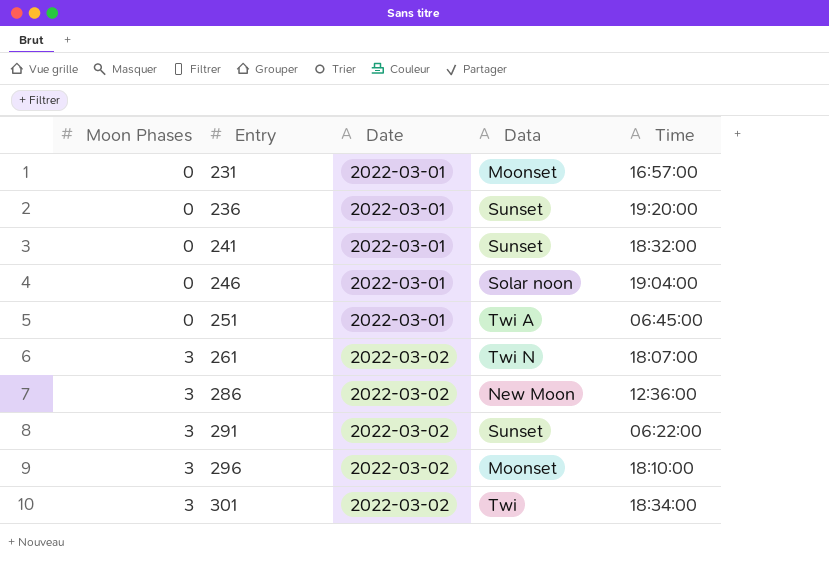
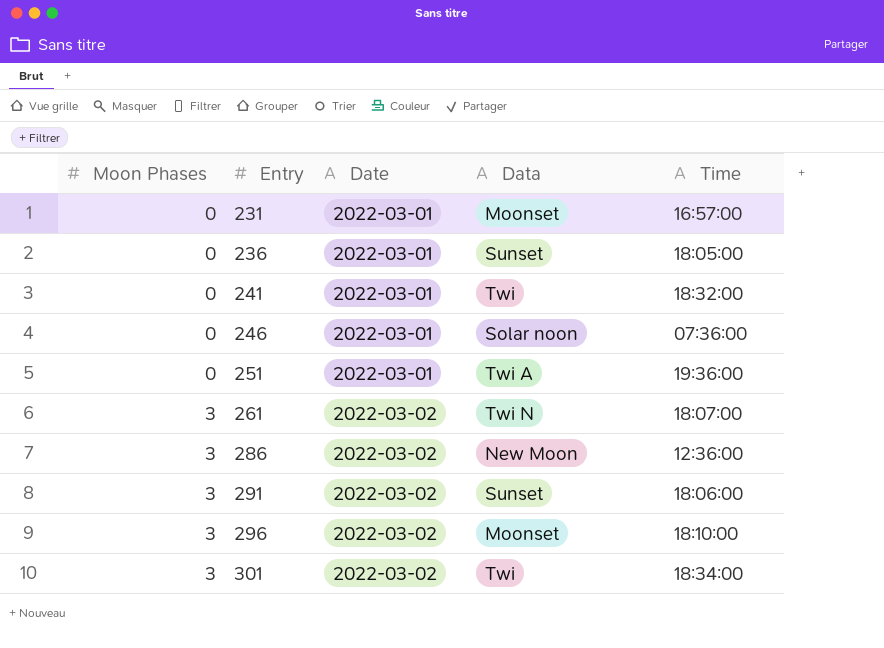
236 | Time: 19:20:00 -> 18:05:00
241 | Data: Sunset -> Twi
246 | Time: 19:04:00 -> 07:36:00
251 | Time: 06:45:00 -> 19:36:00
291 | Time: 06:22:00 -> 18:06:00

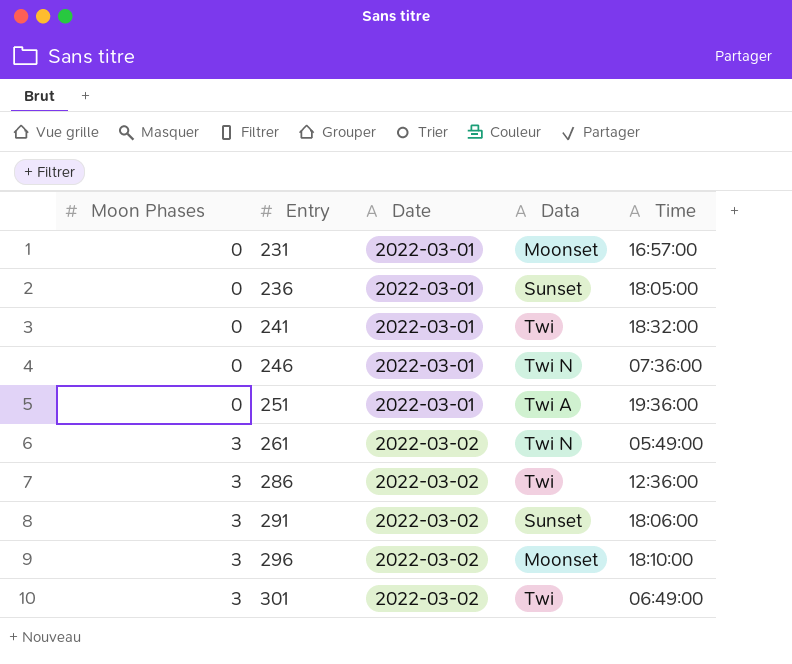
246 | Data: Solar noon -> Twi N
261 | Time: 18:07:00 -> 05:49:00
286 | Data: New Moon -> Twi
301 | Time: 18:34:00 -> 06:49:00

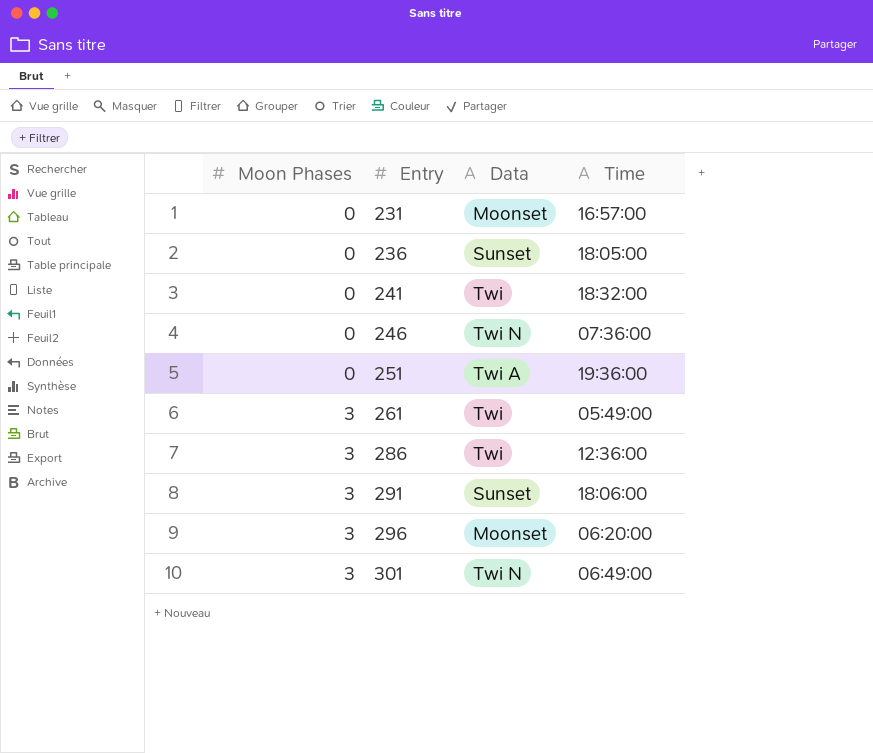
column Date | position: 3 -> none
261 | Data: Twi N -> Twi
296 | Time: 18:10:00 -> 06:20:00
301 | Data: Twi -> Twi N

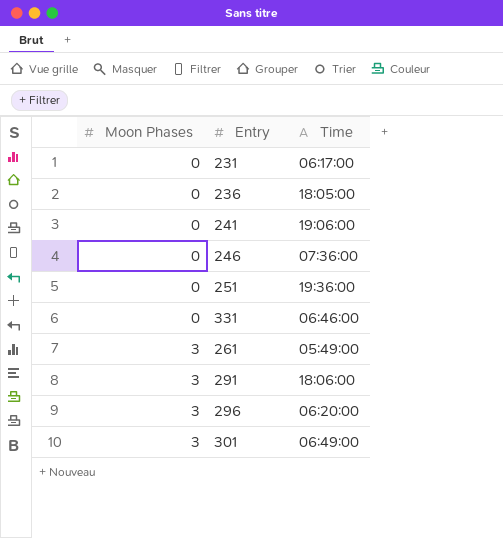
column Data | position: 3 -> none
row 286: 3 | Twi | 12:36:00 -> none
231 | Time: 16:57:00 -> 06:17:00
241 | Time: 18:32:00 -> 19:06:00
row 331: none -> 0 | 06:46:00

